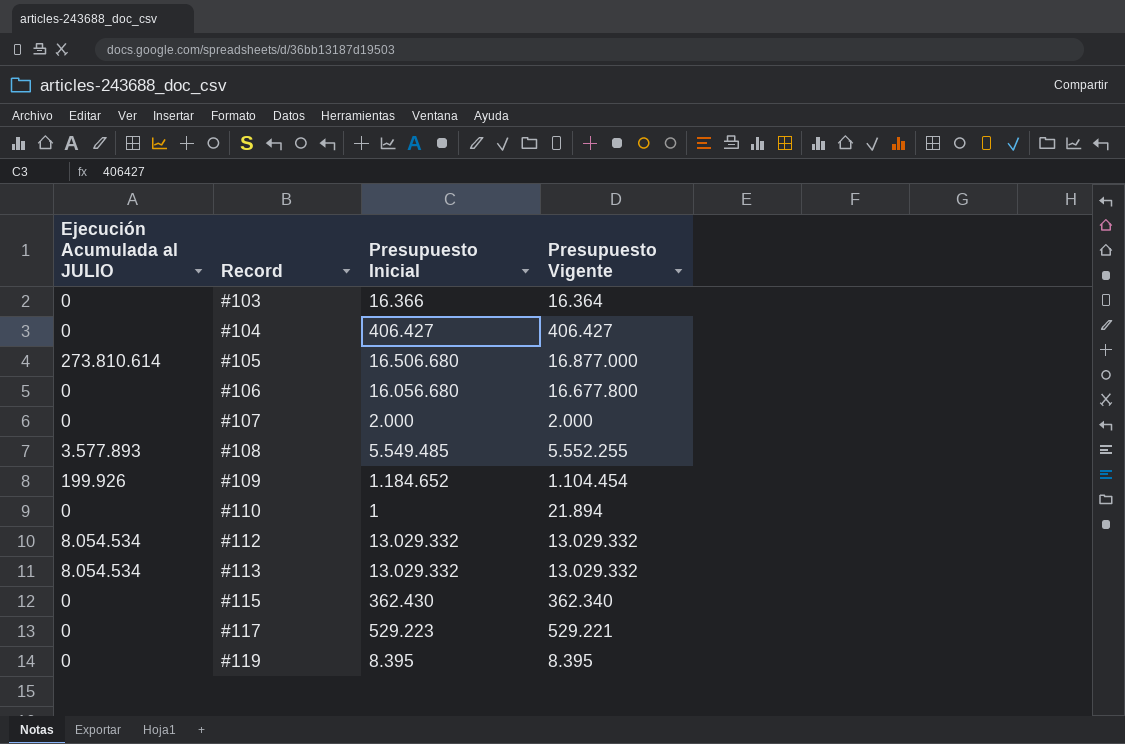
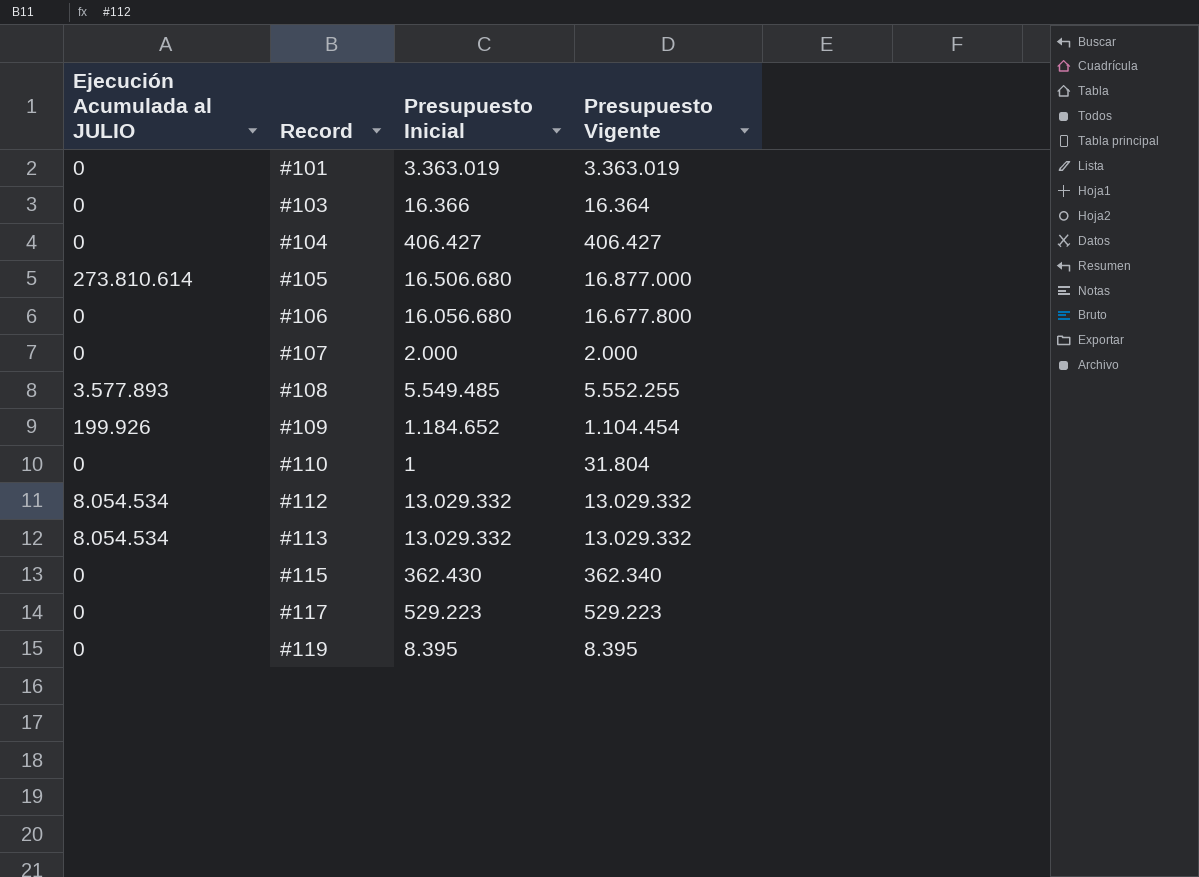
row #101: none -> 0 | 3.363.019 | 3.363.019
#110 | Presupuesto Vigente: 21.894 -> 31.804
#117 | Presupuesto Vigente: 529.221 -> 529.223

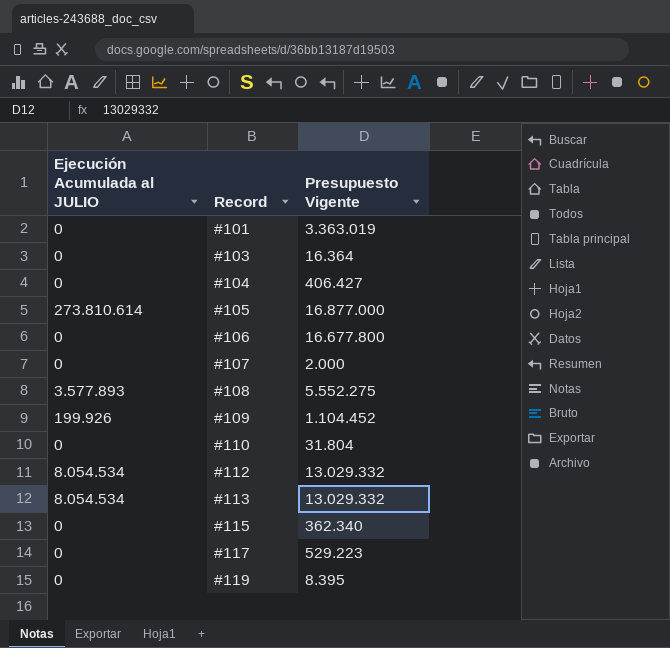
column Presupuesto Inicial | position: 3 -> none
#108 | Presupuesto Vigente: 5.552.255 -> 5.552.275
#109 | Presupuesto Vigente: 1.104.454 -> 1.104.452

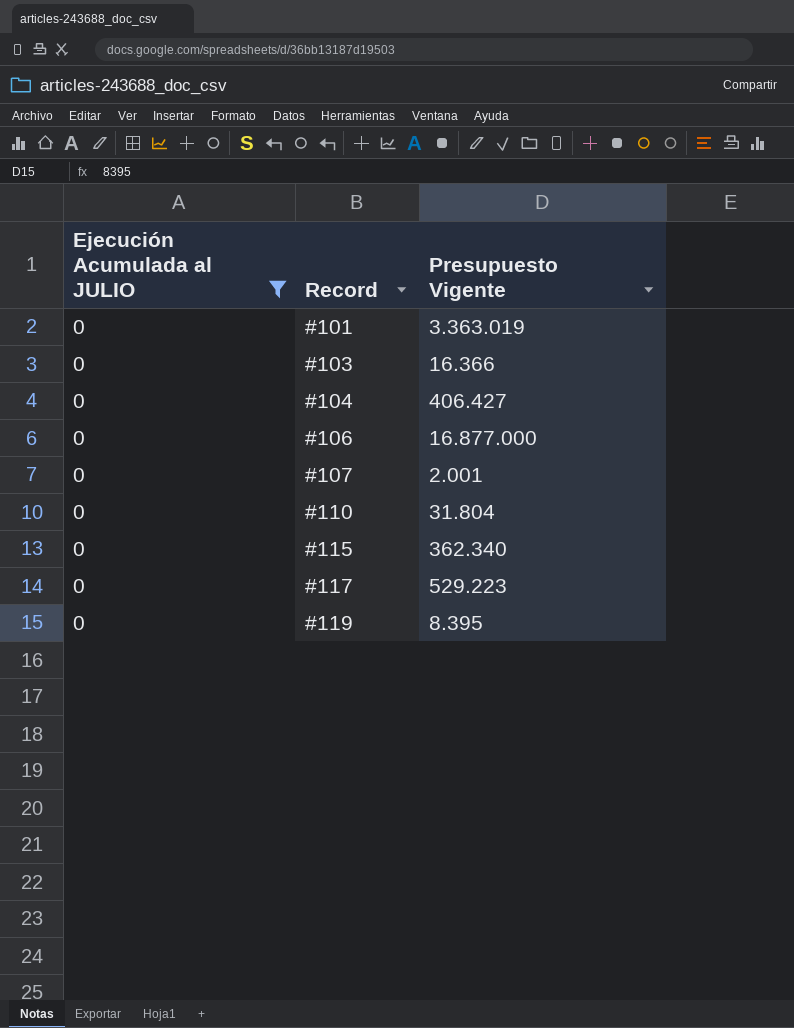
filter: none -> Ejecución Acumulada al JULIO = 0
#103 | Presupuesto Vigente: 16.364 -> 16.366
#106 | Presupuesto Vigente: 16.677.800 -> 16.877.000
#107 | Presupuesto Vigente: 2.000 -> 2.001

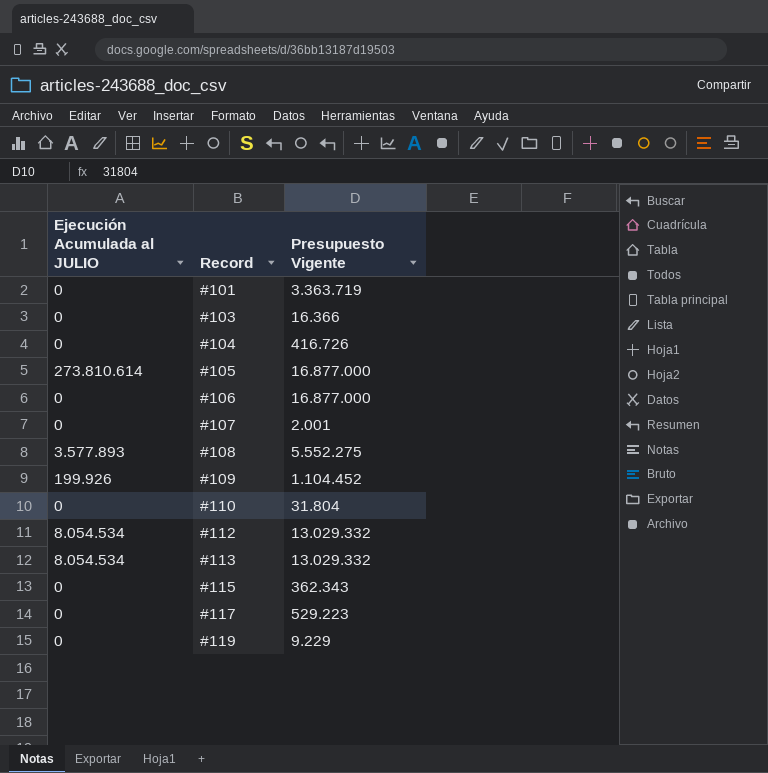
filter: Ejecución Acumulada al JULIO = 0 -> none
#101 | Presupuesto Vigente: 3.363.019 -> 3.363.719
#104 | Presupuesto Vigente: 406.427 -> 416.726
#115 | Presupuesto Vigente: 362.340 -> 362.343
#119 | Presupuesto Vigente: 8.395 -> 9.229

